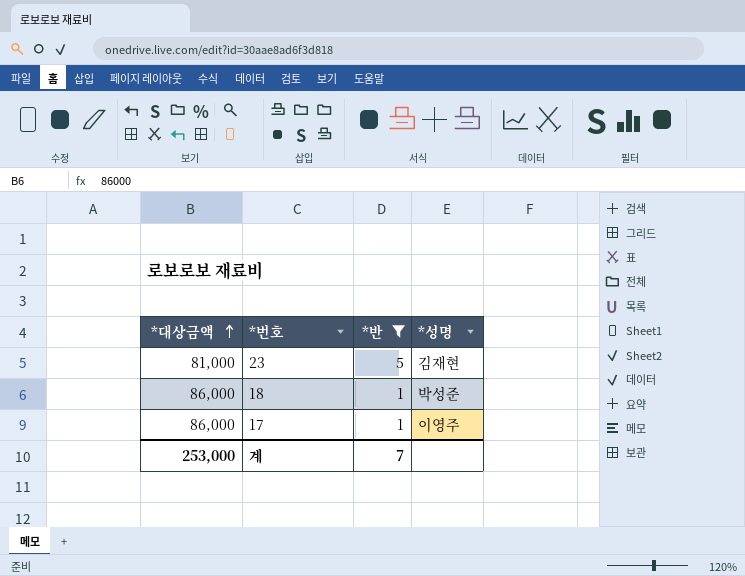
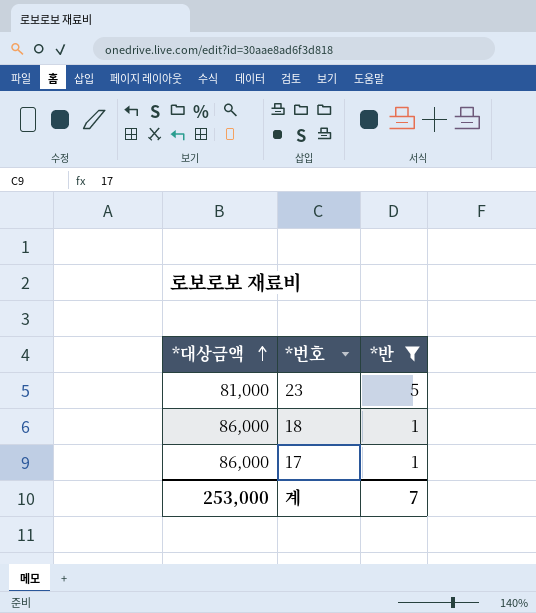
column *성명 | position: 4 -> none

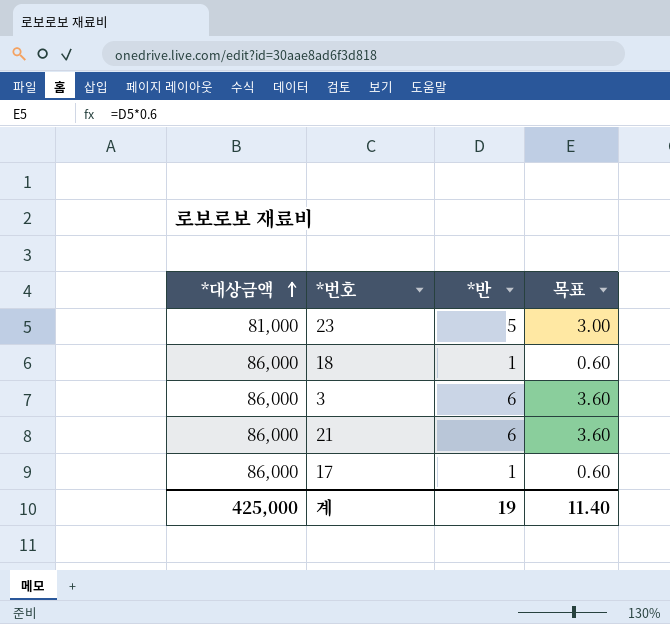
filter: *반 != 6 -> none
column 목표 | formula: none -> [*반] * 0.6
계 | *대상금액: 253,000 -> 425,000
계 | *반: 7 -> 19

